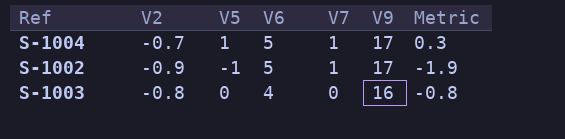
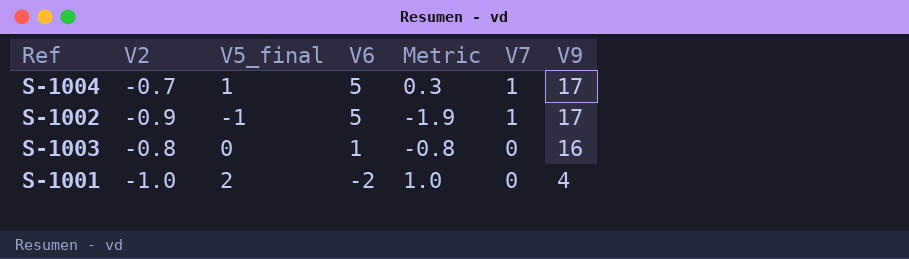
column name: V5 -> V5_final
column Metric | position: 7 -> 5
S-1003 | V6: 4 -> 1
row S-1001: none -> -1.0 | 2 | -2 | 1.0 | 0 | 4

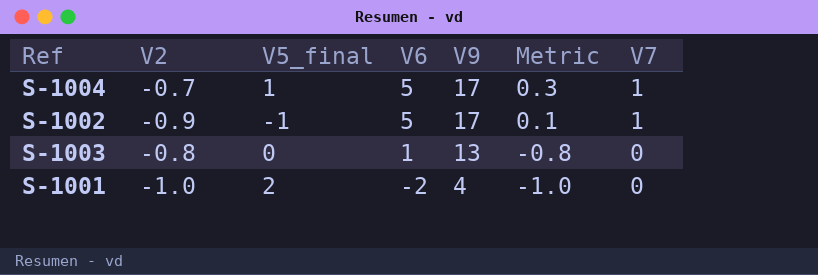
column V9 | position: 7 -> 5
column Metric | formula: [V2] + [V5_final] -> [V2] + [V7]
S-1003 | V9: 16 -> 13

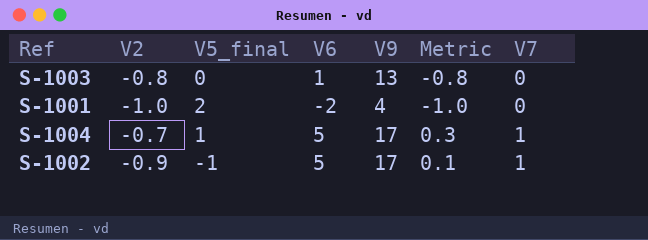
row order: V6 descending -> V7 ascending

